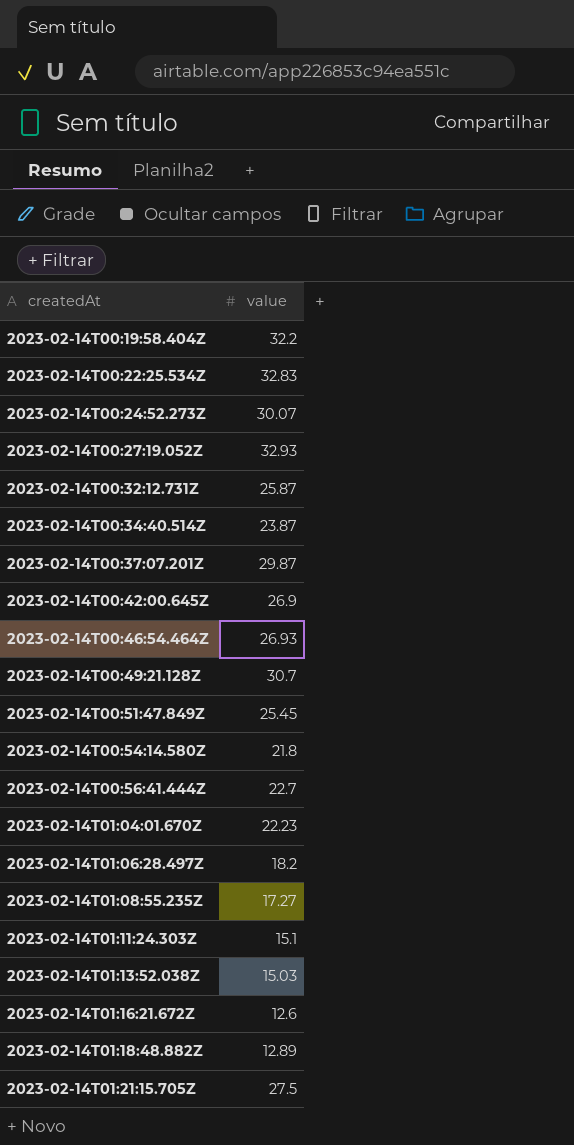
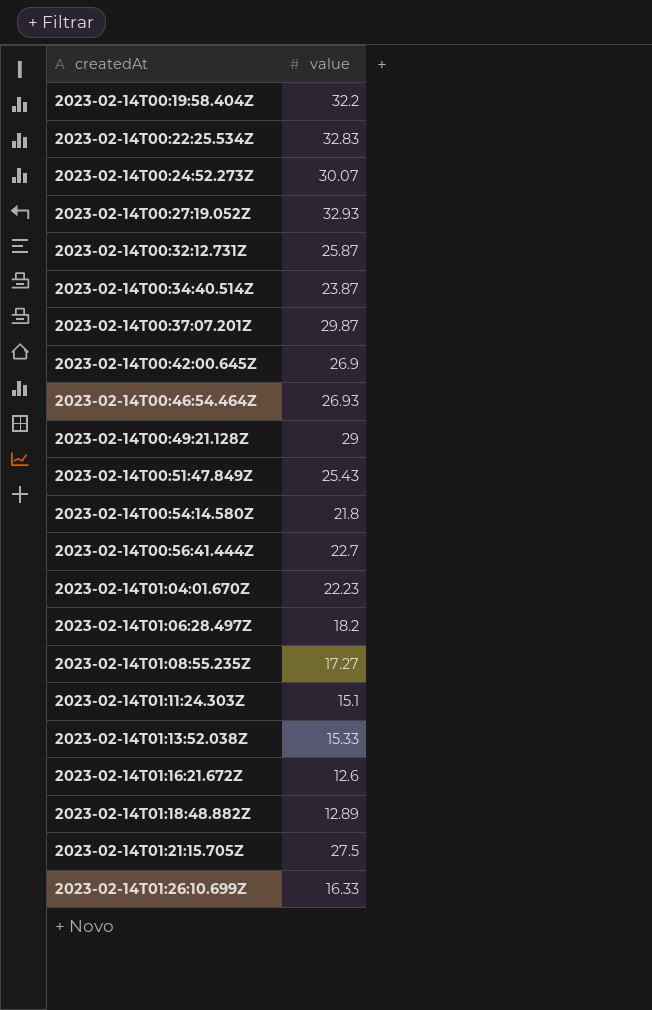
2023-02-14T00:49:21.128Z | value: 30.7 -> 29
2023-02-14T00:51:47.849Z | value: 25.45 -> 25.43
2023-02-14T01:13:52.038Z | value: 15.03 -> 15.33
row 2023-02-14T01:26:10.699Z: none -> 16.33

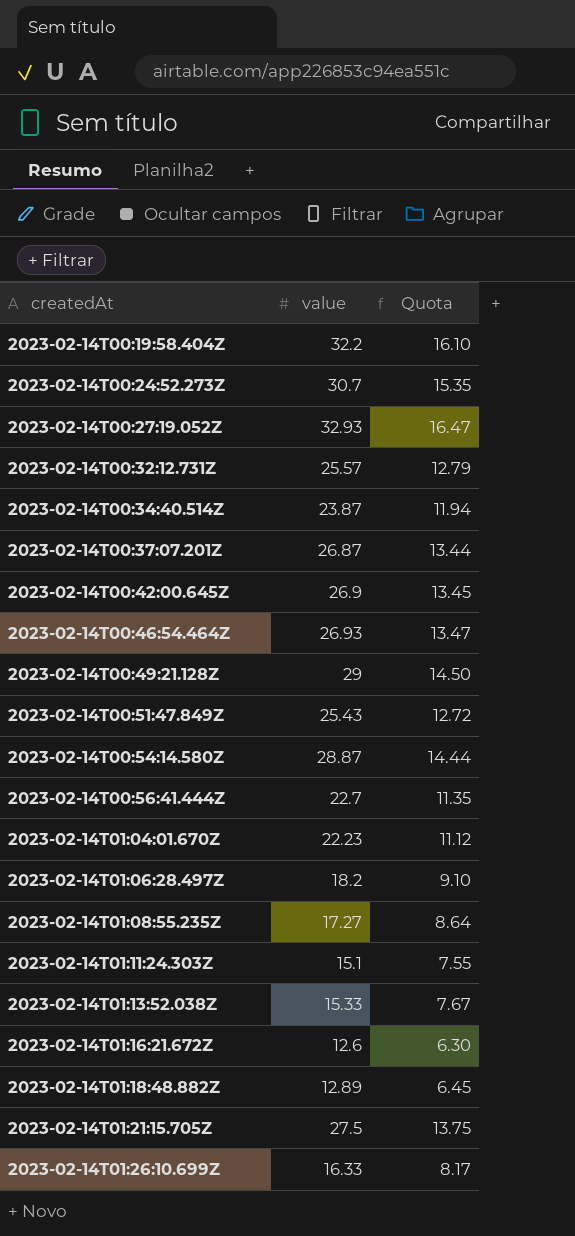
column Quota | formula: none -> [value] * 0.5
row 2023-02-14T00:22:25.534Z: 32.83 -> none
2023-02-14T00:24:52.273Z | value: 30.07 -> 30.7
2023-02-14T00:32:12.731Z | value: 25.87 -> 25.57
2023-02-14T00:37:07.201Z | value: 29.87 -> 26.87
2023-02-14T00:54:14.580Z | value: 21.8 -> 28.87

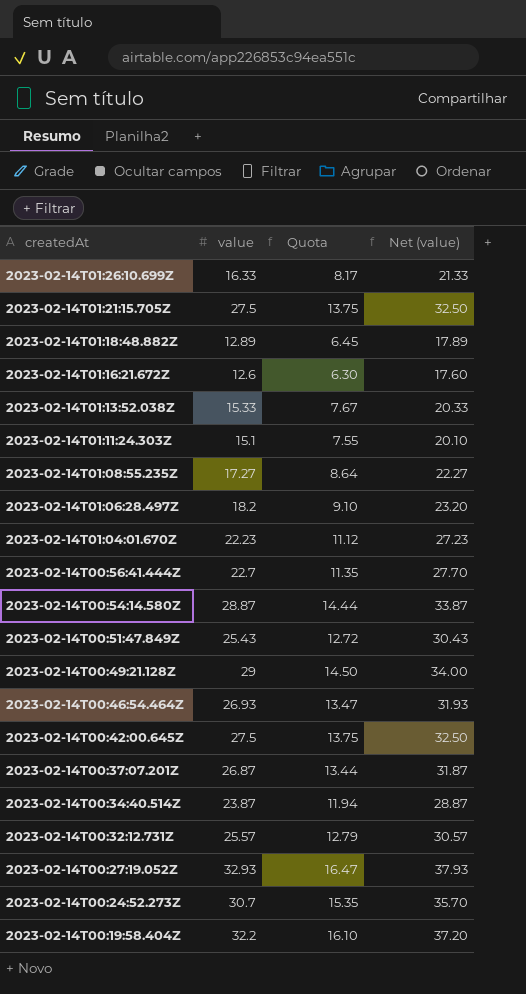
row order: createdAt ascending -> createdAt descending
column Net (value) | formula: none -> [value] + 5
2023-02-14T00:42:00.645Z | value: 26.9 -> 27.5
2023-02-14T00:42:00.645Z | Quota: 13.45 -> 13.75

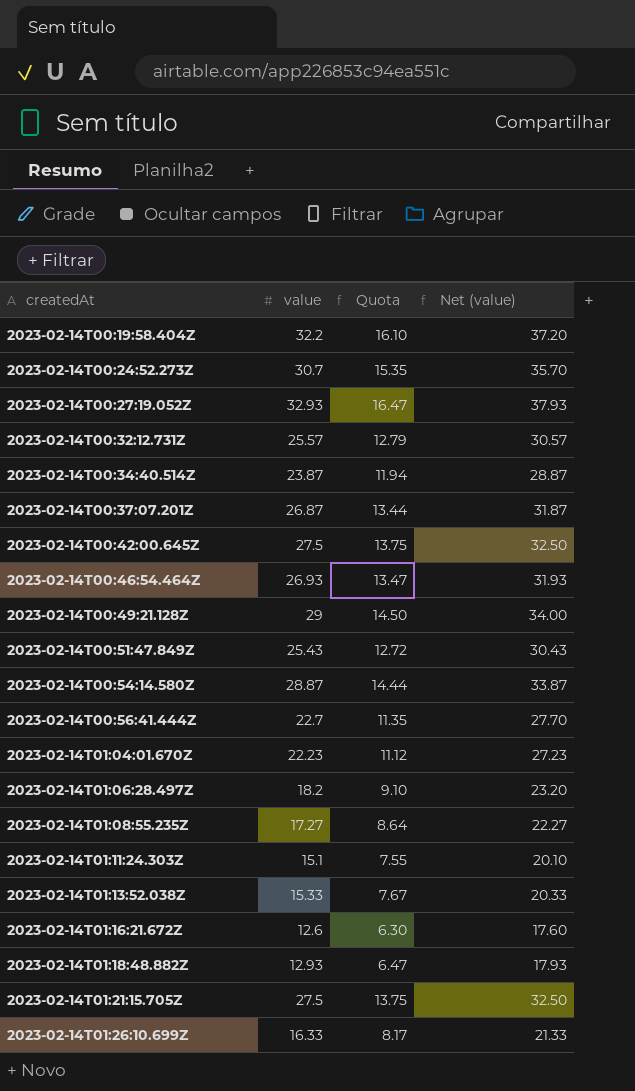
row order: createdAt descending -> createdAt ascending
2023-02-14T01:18:48.882Z | value: 12.89 -> 12.93
2023-02-14T01:18:48.882Z | Quota: 6.45 -> 6.47
2023-02-14T01:18:48.882Z | Net (value): 17.89 -> 17.93

